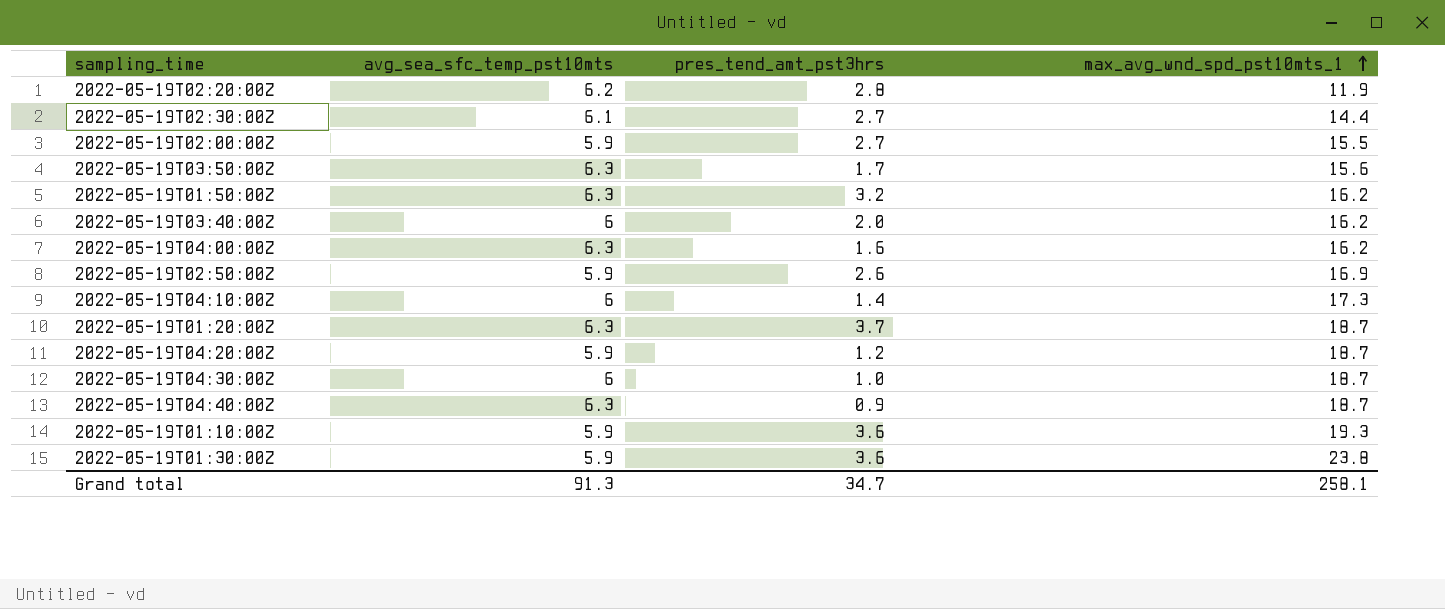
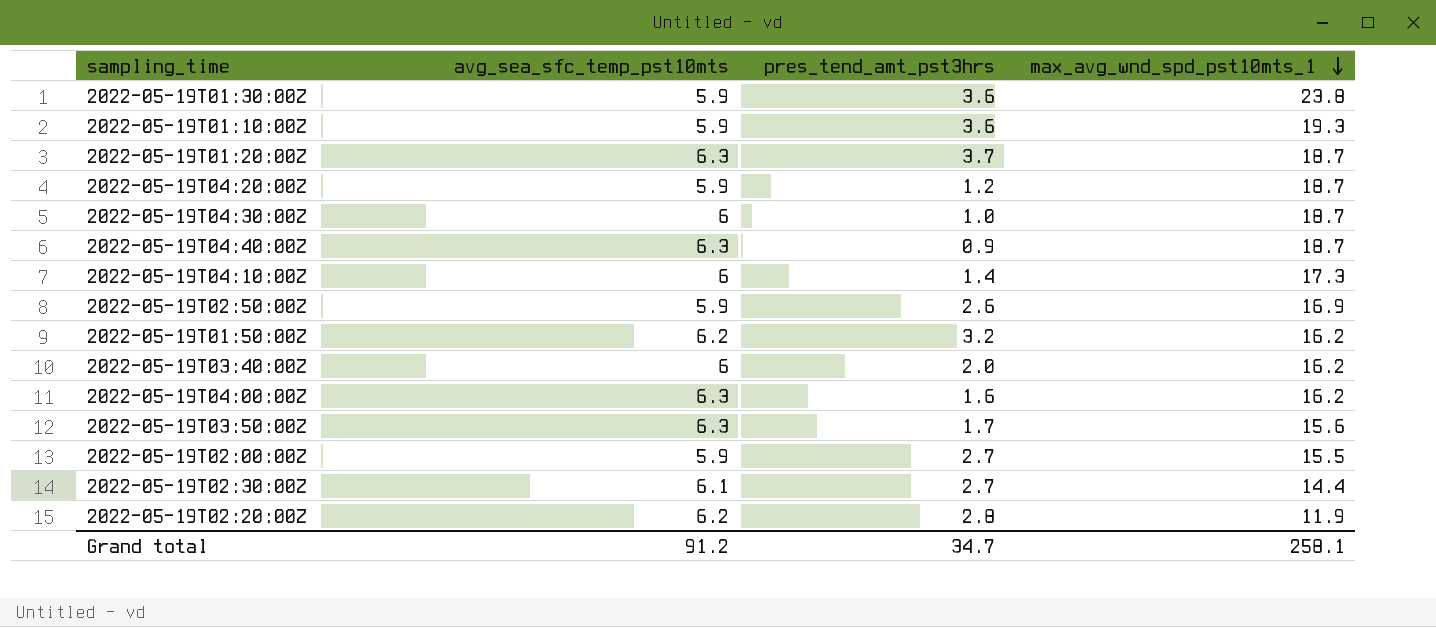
row order: max_avg_wnd_spd_pst10mts_1 ascending -> max_avg_wnd_spd_pst10mts_1 descending
2022-05-19T01:50:00Z | avg_sea_sfc_temp_pst10mts: 6.3 -> 6.2
Grand total | avg_sea_sfc_temp_pst10mts: 91.3 -> 91.2

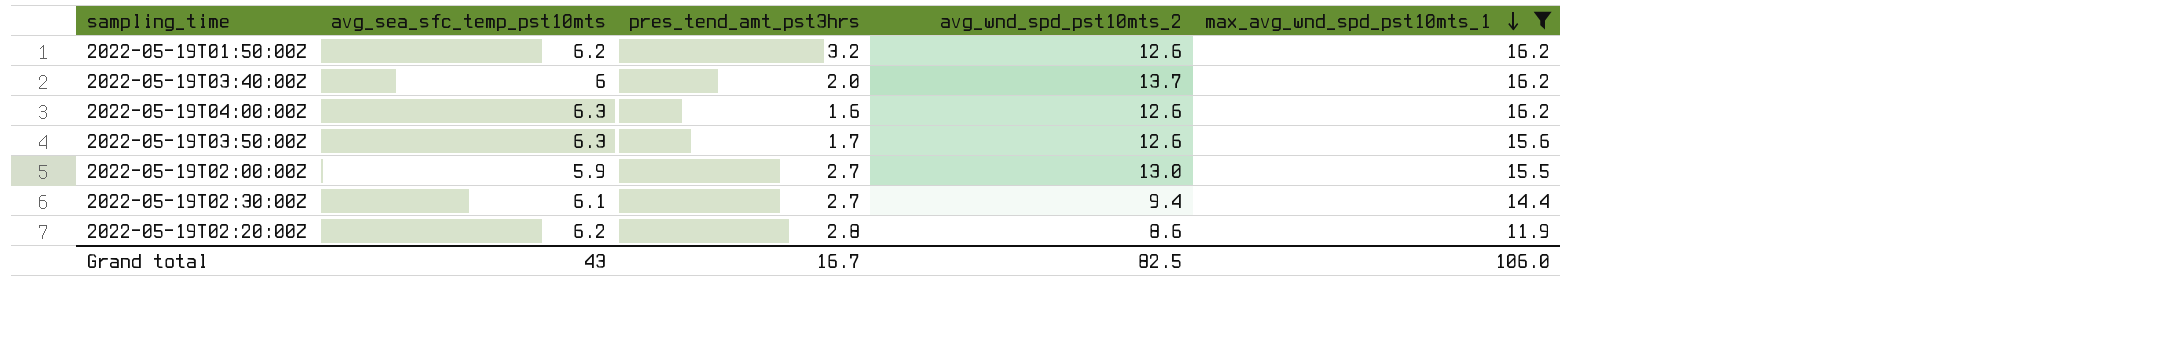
filter: none -> max_avg_wnd_spd_pst10mts_1 <= 16.2
column avg_wnd_spd_pst10mts_2 | position: none -> 4
Grand total | avg_sea_sfc_temp_pst10mts: 91.2 -> 43
Grand total | pres_tend_amt_pst3hrs: 34.7 -> 16.7
Grand total | max_avg_wnd_spd_pst10mts_1: 258.1 -> 106.0

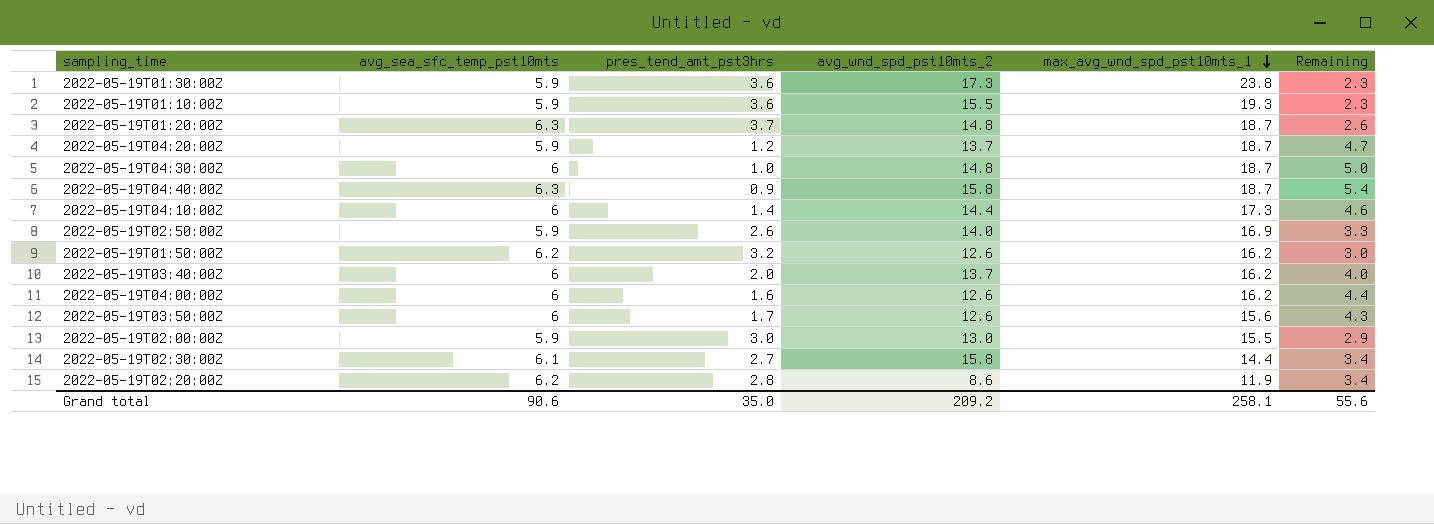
filter: max_avg_wnd_spd_pst10mts_1 <= 16.2 -> none
column Remaining | formula: none -> [avg_sea_sfc_temp_pst10mts] - [pres_tend_amt_pst3hrs]
2022-05-19T04:00:00Z | avg_sea_sfc_temp_pst10mts: 6.3 -> 6
2022-05-19T03:50:00Z | avg_sea_sfc_temp_pst10mts: 6.3 -> 6
2022-05-19T02:00:00Z | pres_tend_amt_pst3hrs: 2.7 -> 3.0
2022-05-19T02:30:00Z | avg_wnd_spd_pst10mts_2: 9.4 -> 15.8
Grand total | avg_sea_sfc_temp_pst10mts: 43 -> 90.6
Grand total | pres_tend_amt_pst3hrs: 16.7 -> 35.0
Grand total | avg_wnd_spd_pst10mts_2: 82.5 -> 209.2
Grand total | max_avg_wnd_spd_pst10mts_1: 106.0 -> 258.1

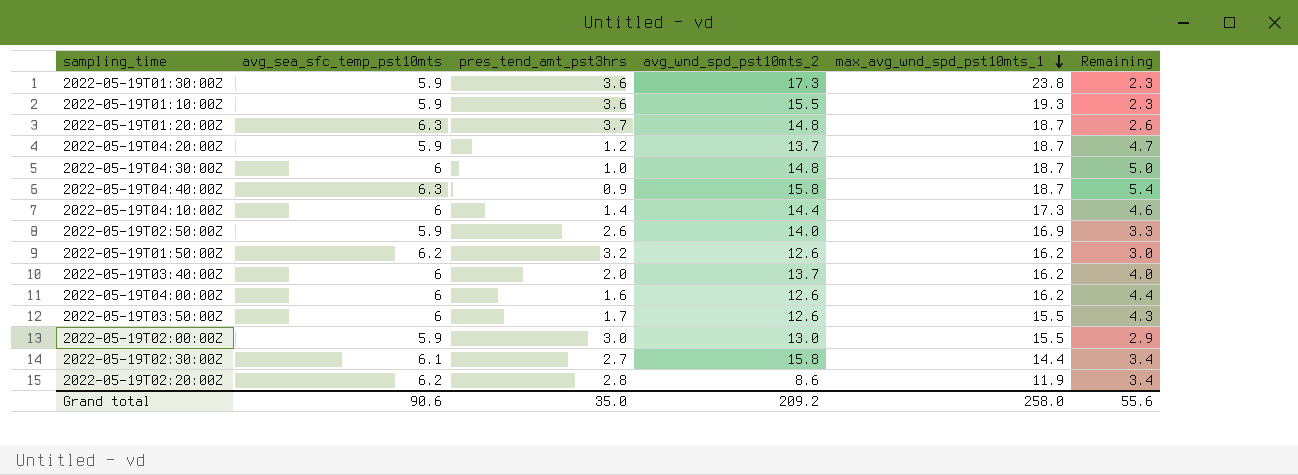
2022-05-19T03:50:00Z | max_avg_wnd_spd_pst10mts_1: 15.6 -> 15.5
Grand total | max_avg_wnd_spd_pst10mts_1: 258.1 -> 258.0

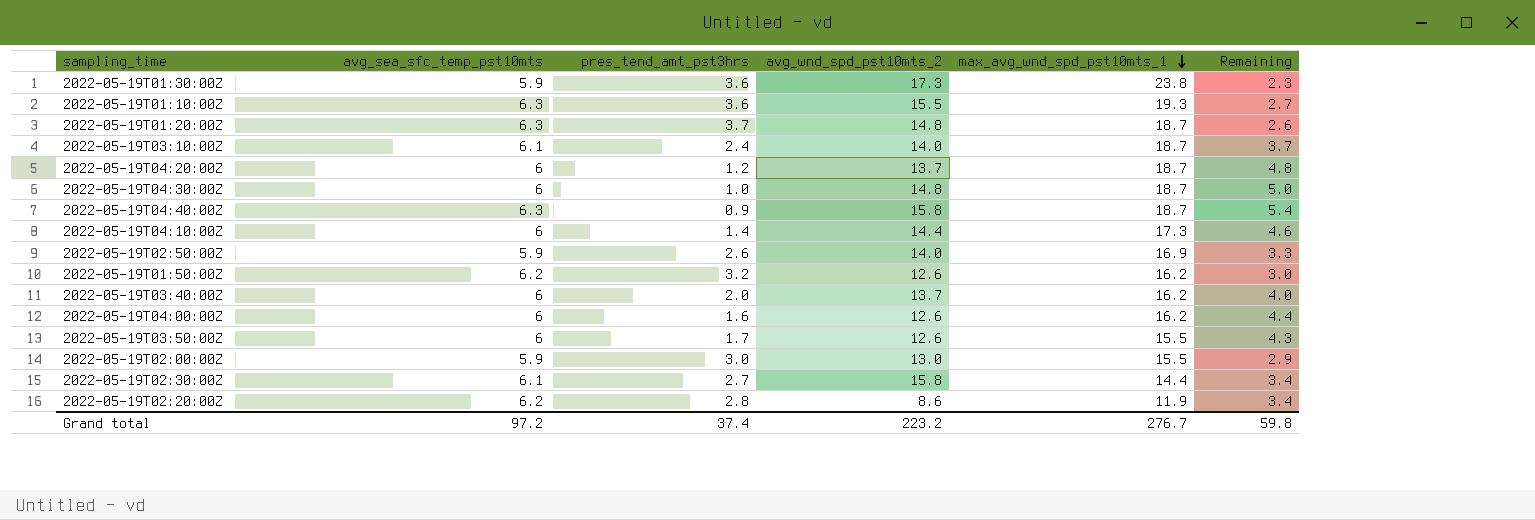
2022-05-19T01:10:00Z | avg_sea_sfc_temp_pst10mts: 5.9 -> 6.3
2022-05-19T01:10:00Z | Remaining: 2.3 -> 2.7
row 2022-05-19T03:10:00Z: none -> 6.1 | 2.4 | 14.0 | 18.7 | 3.7
2022-05-19T04:20:00Z | avg_sea_sfc_temp_pst10mts: 5.9 -> 6
2022-05-19T04:20:00Z | Remaining: 4.7 -> 4.8
Grand total | avg_sea_sfc_temp_pst10mts: 90.6 -> 97.2
Grand total | pres_tend_amt_pst3hrs: 35.0 -> 37.4
Grand total | avg_wnd_spd_pst10mts_2: 209.2 -> 223.2
Grand total | max_avg_wnd_spd_pst10mts_1: 258.0 -> 276.7
Grand total | Remaining: 55.6 -> 59.8

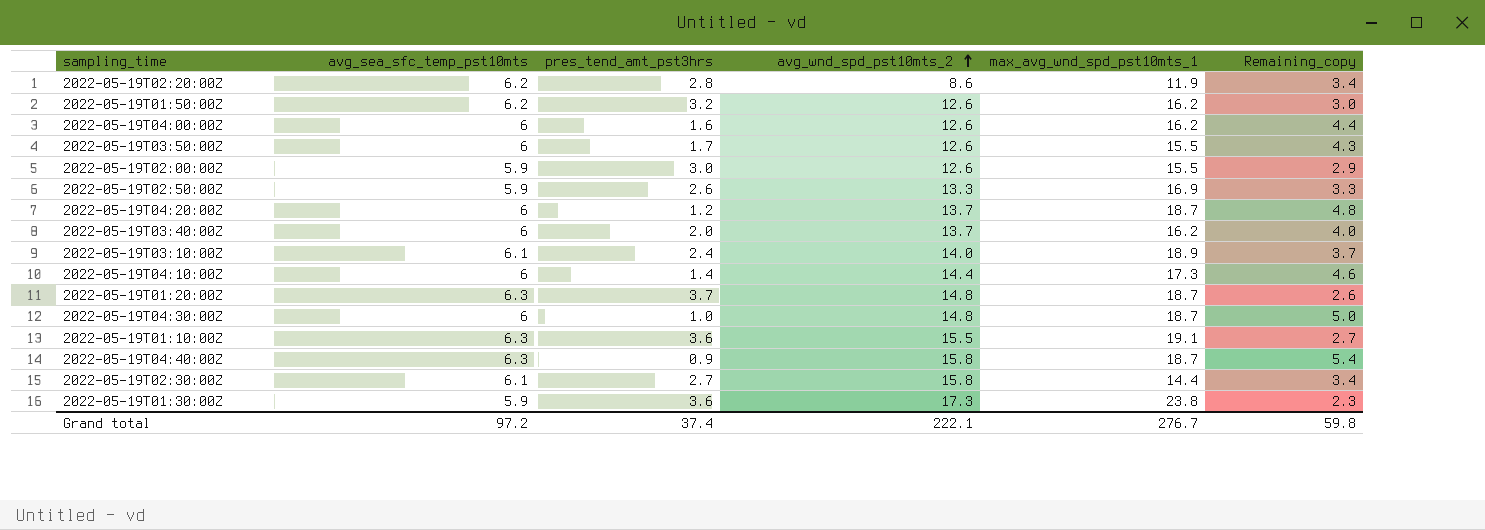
row order: max_avg_wnd_spd_pst10mts_1 descending -> avg_wnd_spd_pst10mts_2 ascending
column name: Remaining -> Remaining_copy
2022-05-19T02:00:00Z | avg_wnd_spd_pst10mts_2: 13.0 -> 12.6
2022-05-19T02:50:00Z | avg_wnd_spd_pst10mts_2: 14.0 -> 13.3
2022-05-19T03:10:00Z | max_avg_wnd_spd_pst10mts_1: 18.7 -> 18.9
2022-05-19T01:10:00Z | max_avg_wnd_spd_pst10mts_1: 19.3 -> 19.1
Grand total | avg_wnd_spd_pst10mts_2: 223.2 -> 222.1

